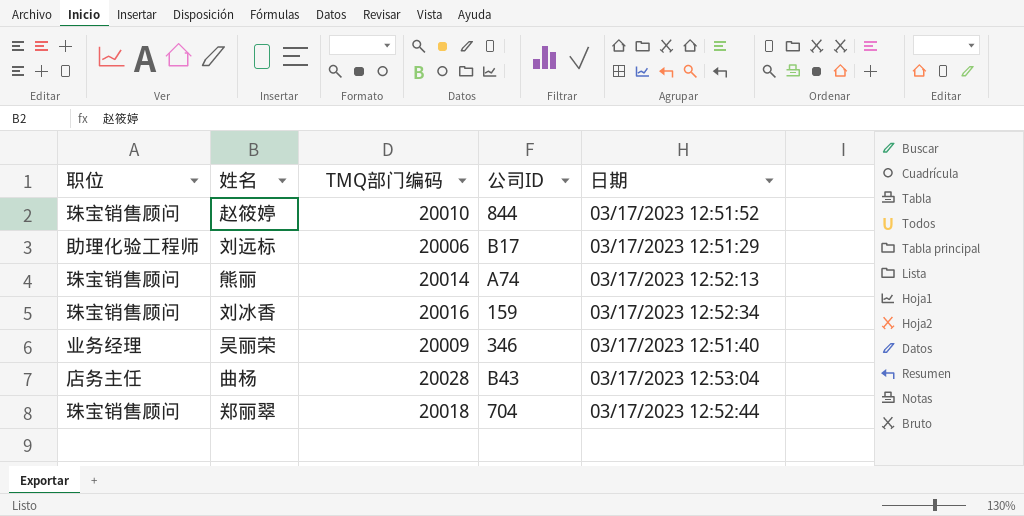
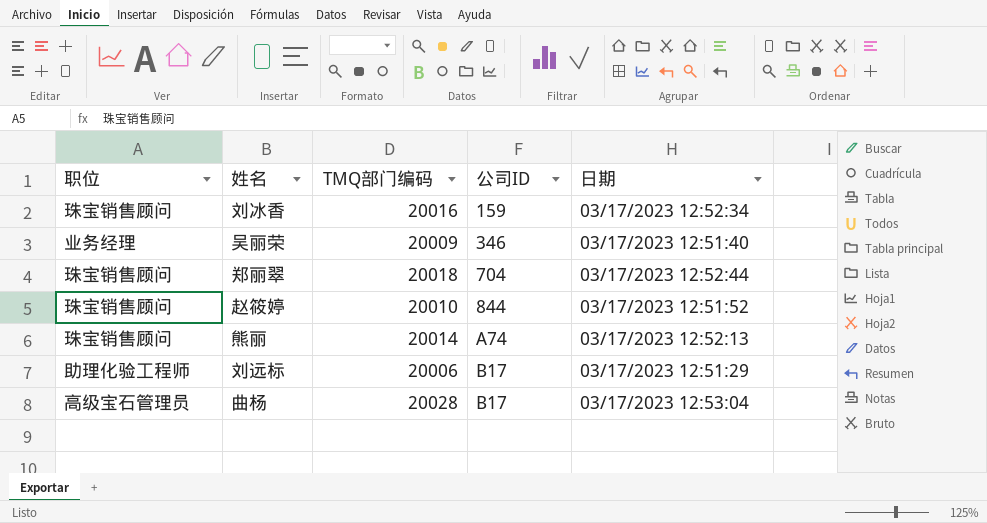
row order: none -> 公司ID ascending
曲杨 | 职位: 店务主任 -> 高级宝石管理员
曲杨 | 公司ID: B43 -> B17

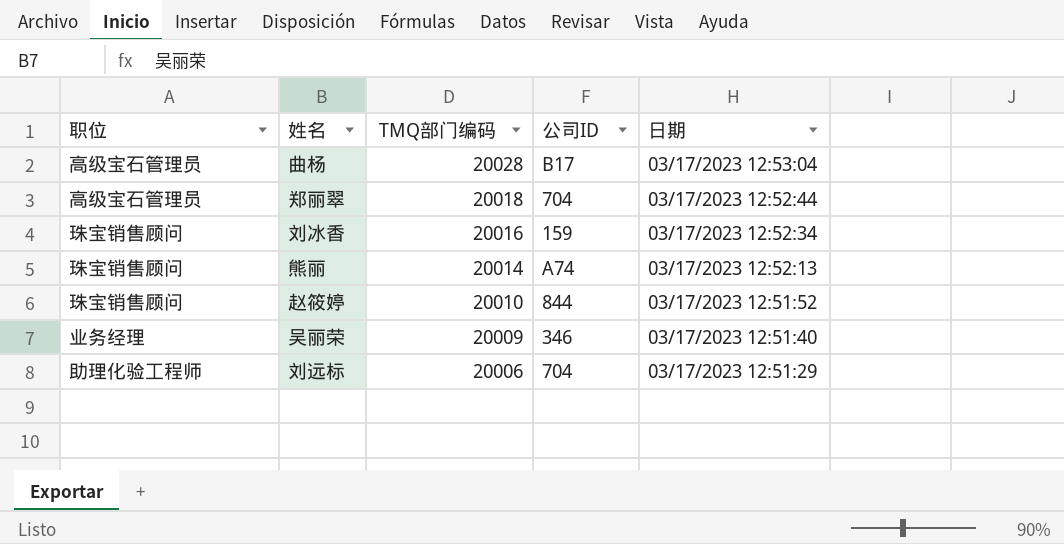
row order: 公司ID ascending -> TMQ部门编码 descending
郑丽翠 | 职位: 珠宝销售顾问 -> 高级宝石管理员
刘远标 | 公司ID: B17 -> 704

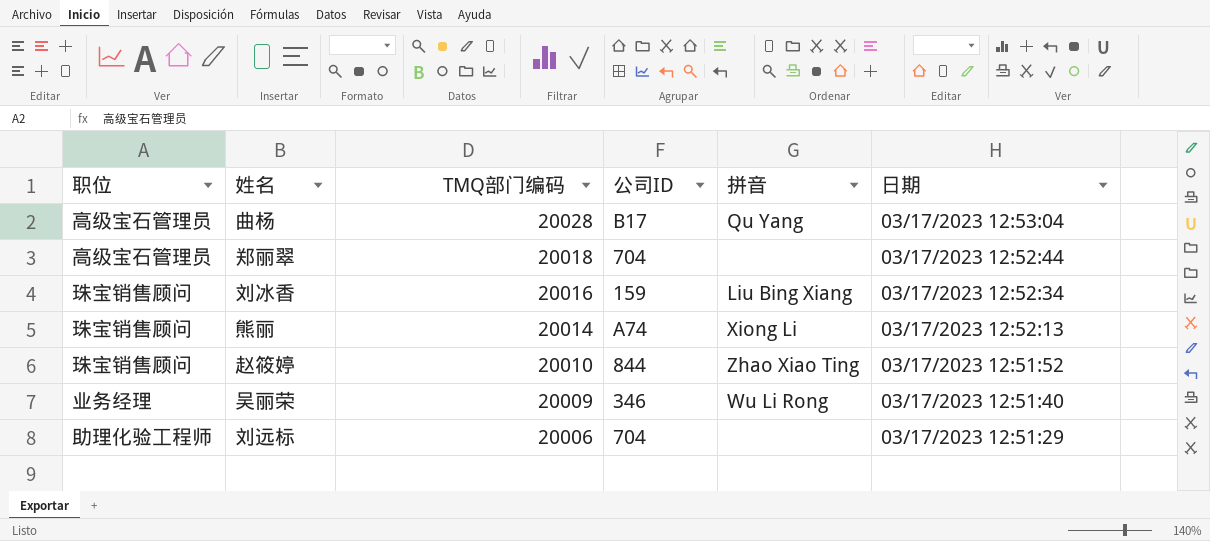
column 拼音 | position: none -> 5

